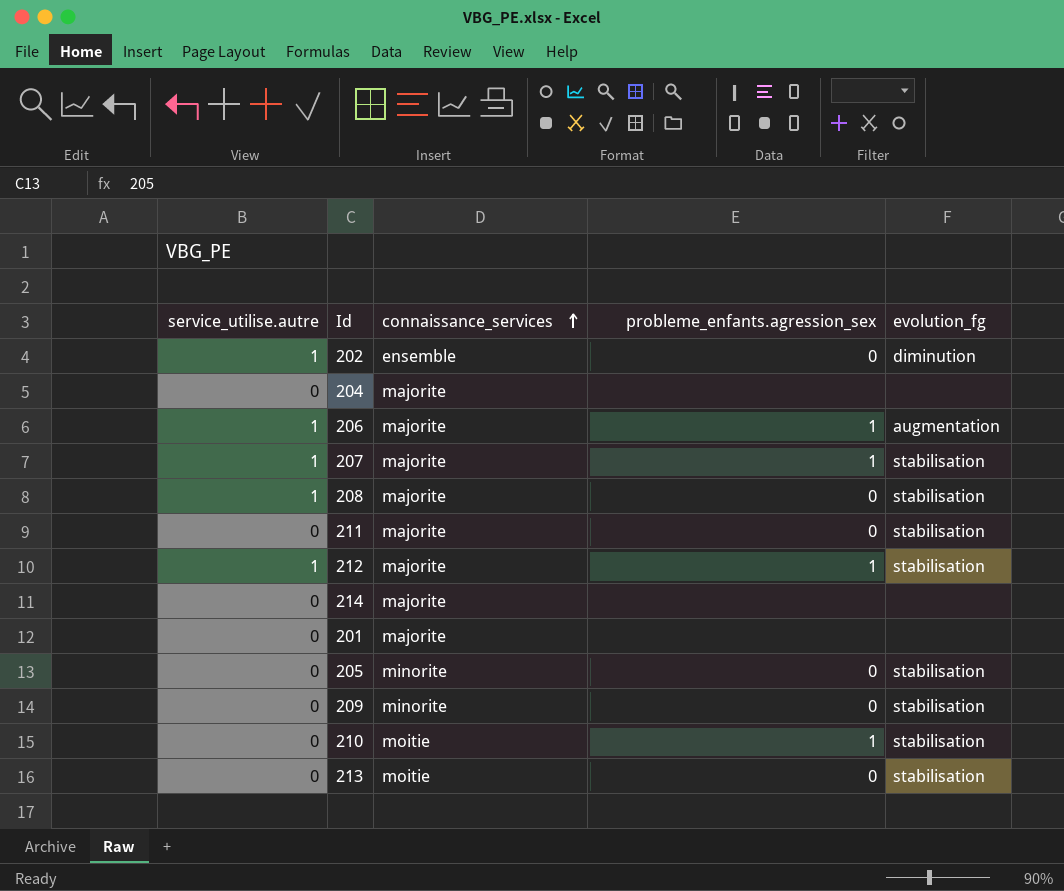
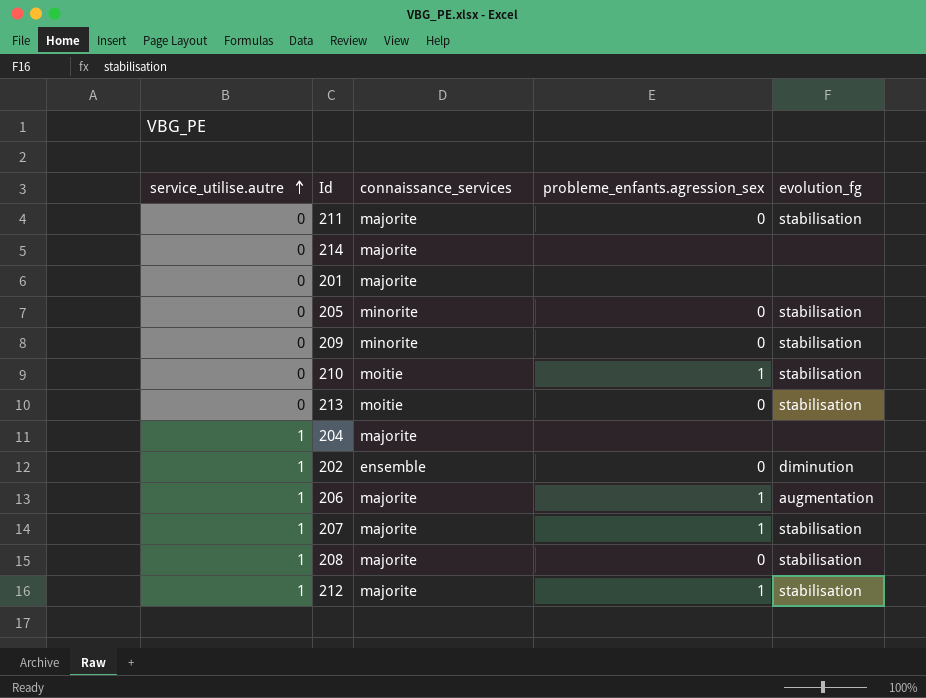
row order: connaissance_services ascending -> service_utilise.autre ascending
204 | service_utilise.autre: 0 -> 1

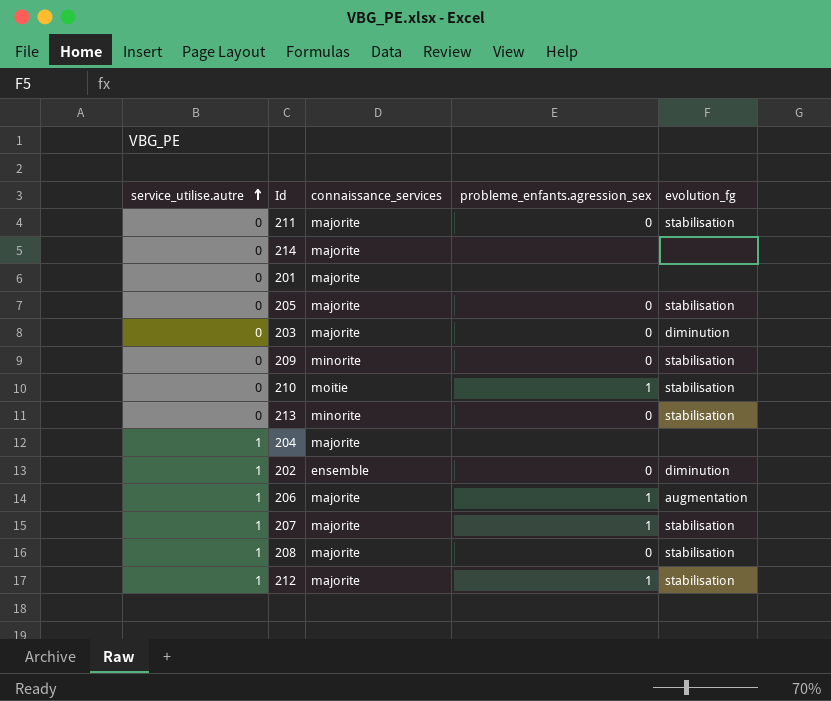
205 | connaissance_services: minorite -> majorite
row 203: none -> 0 | majorite | 0 | diminution
213 | connaissance_services: moitie -> minorite

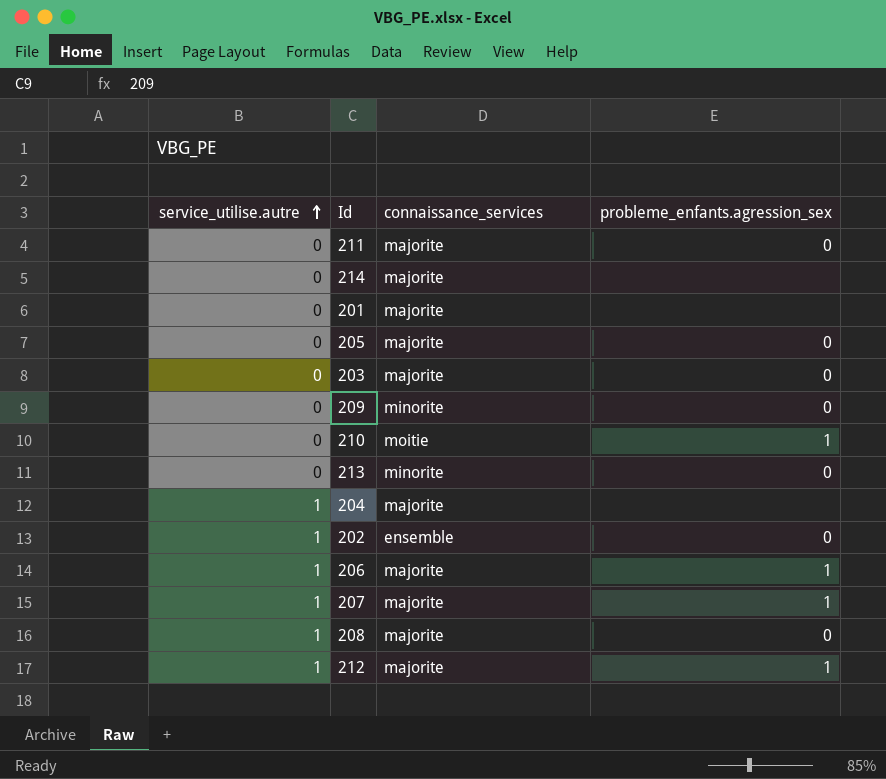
column evolution_fg | position: 5 -> none

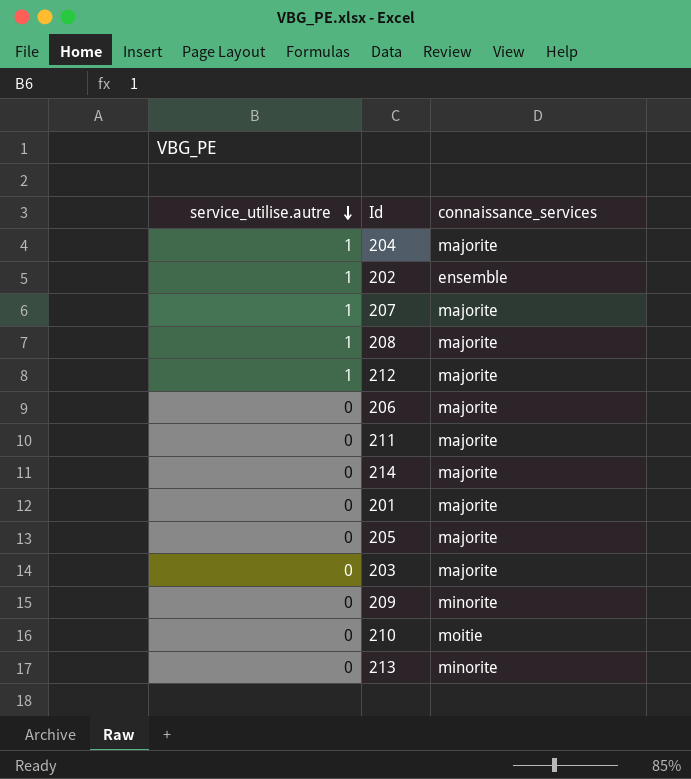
row order: service_utilise.autre ascending -> service_utilise.autre descending
column probleme_enfants.agression_sex | position: 4 -> none
206 | service_utilise.autre: 1 -> 0

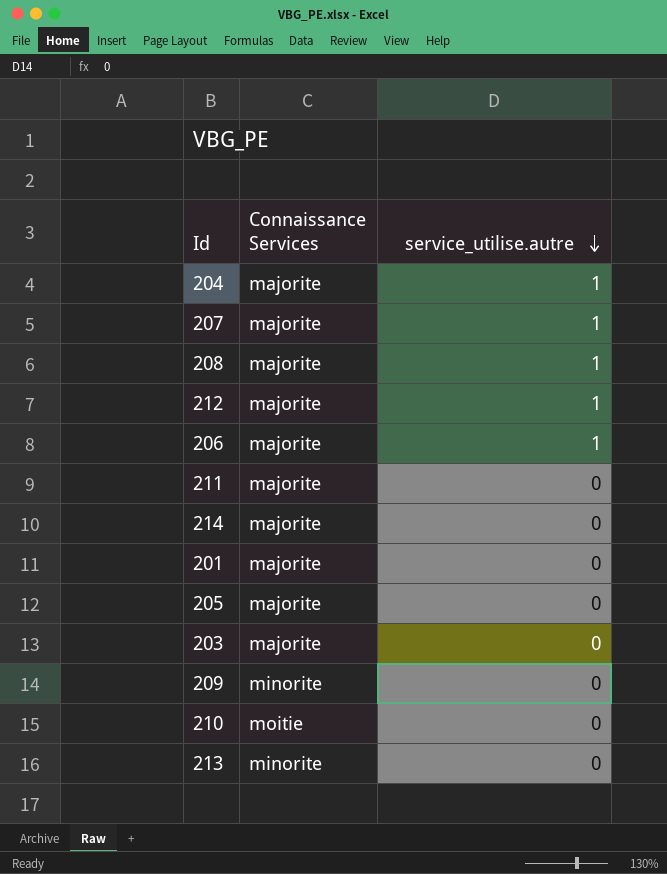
column name: connaissance_services -> Connaissance Services
column service_utilise.autre | position: 1 -> 3
row 202: 1 | ensemble -> none
206 | service_utilise.autre: 0 -> 1

